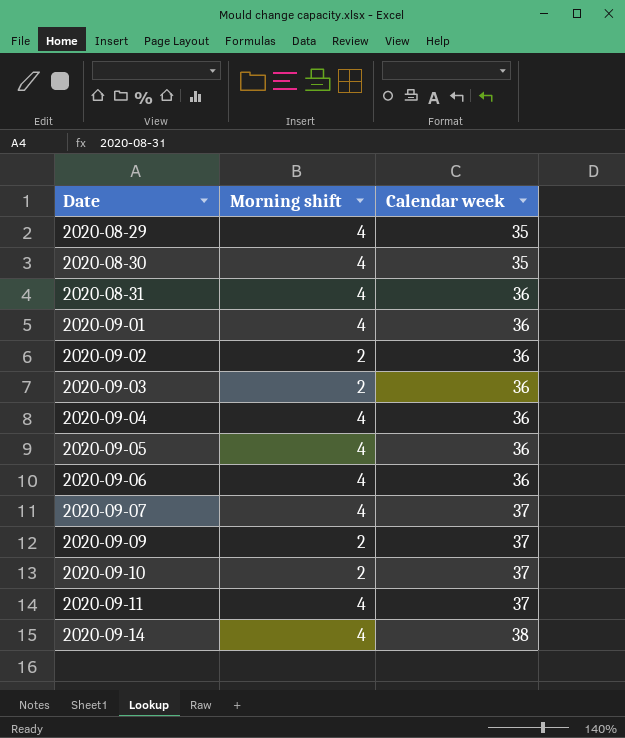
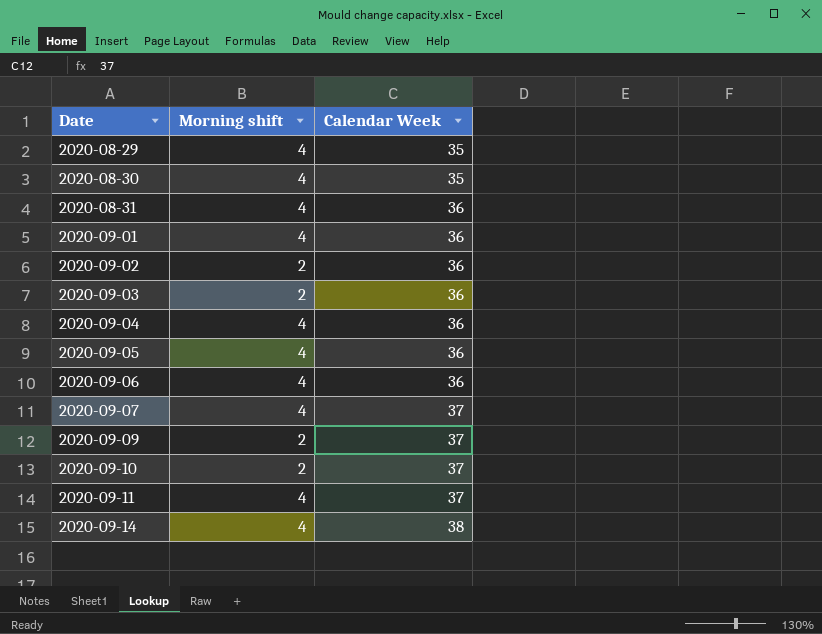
column name: Calendar week -> Calendar Week

